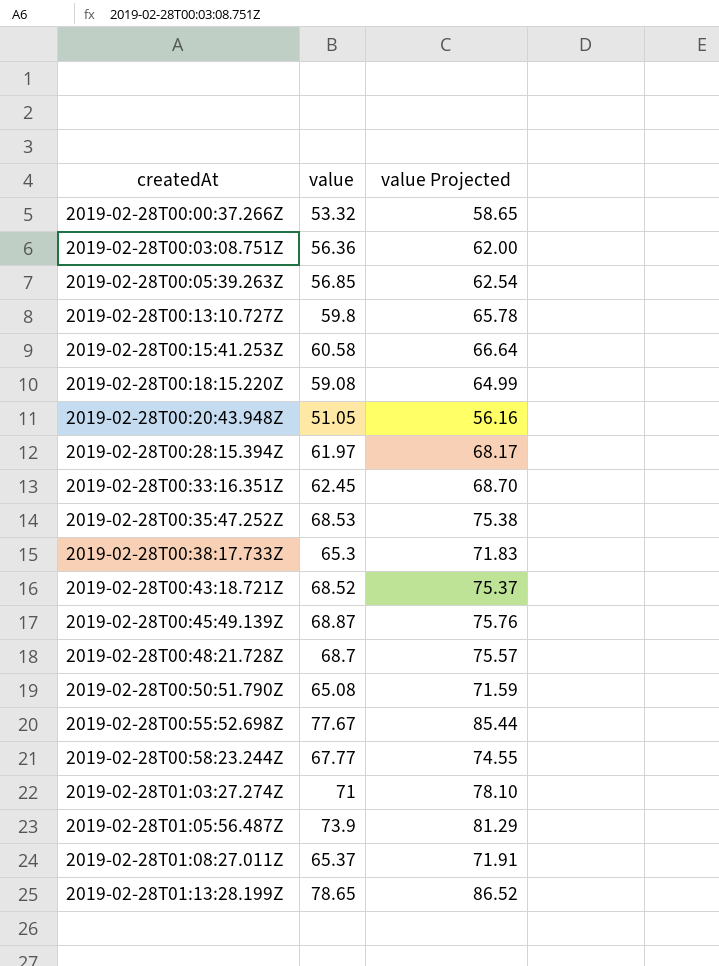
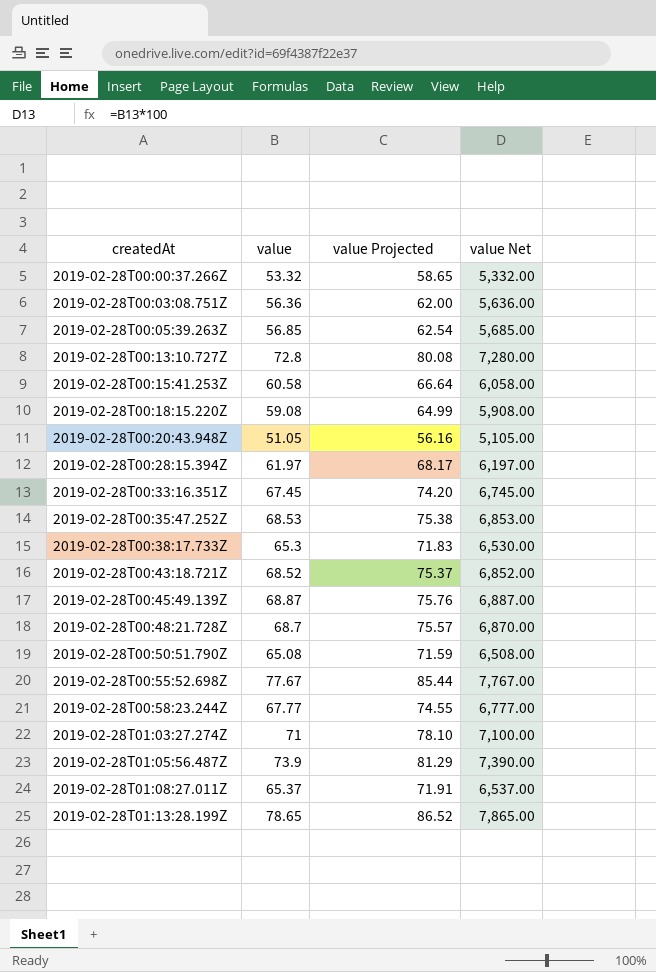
column value Net | formula: none -> [value] * 100
2019-02-28T00:13:10.727Z | value: 59.8 -> 72.8
2019-02-28T00:13:10.727Z | value Projected: 65.78 -> 80.08
2019-02-28T00:33:16.351Z | value: 62.45 -> 67.45
2019-02-28T00:33:16.351Z | value Projected: 68.70 -> 74.20

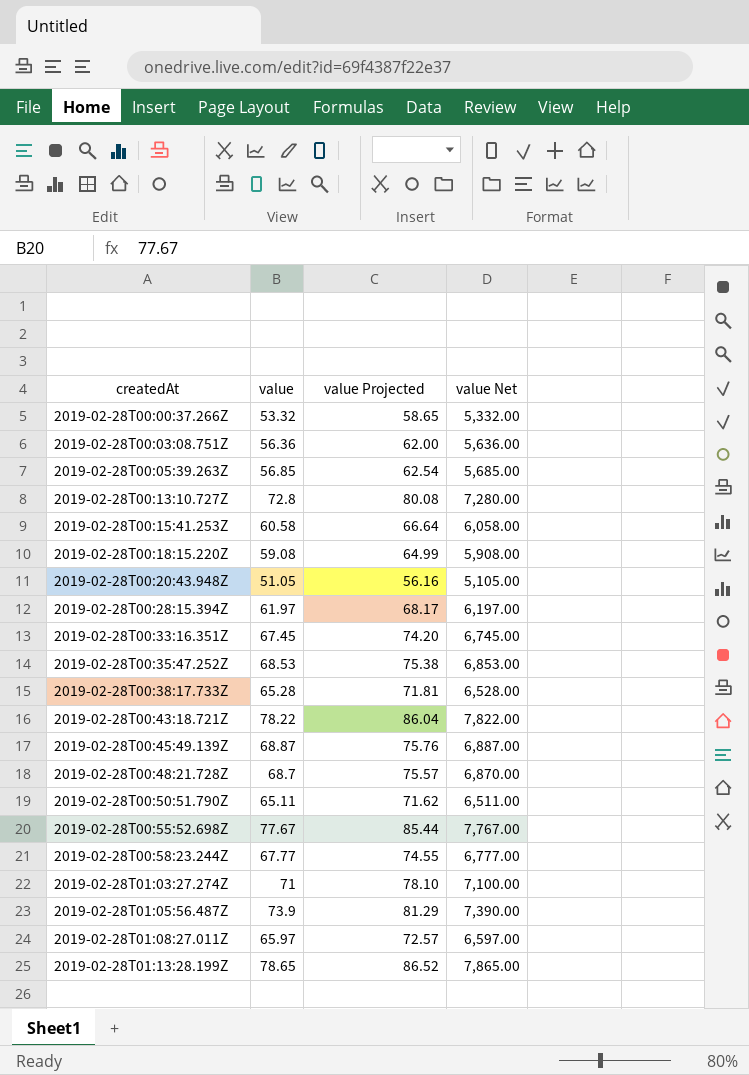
2019-02-28T00:38:17.733Z | value: 65.3 -> 65.28
2019-02-28T00:38:17.733Z | value Projected: 71.83 -> 71.81
2019-02-28T00:38:17.733Z | value Net: 6,530.00 -> 6,528.00
2019-02-28T00:43:18.721Z | value: 68.52 -> 78.22
2019-02-28T00:43:18.721Z | value Projected: 75.37 -> 86.04
2019-02-28T00:43:18.721Z | value Net: 6,852.00 -> 7,822.00
2019-02-28T00:50:51.790Z | value: 65.08 -> 65.11
2019-02-28T00:50:51.790Z | value Projected: 71.59 -> 71.62
2019-02-28T00:50:51.790Z | value Net: 6,508.00 -> 6,511.00
2019-02-28T01:08:27.011Z | value: 65.37 -> 65.97
2019-02-28T01:08:27.011Z | value Projected: 71.91 -> 72.57
2019-02-28T01:08:27.011Z | value Net: 6,537.00 -> 6,597.00

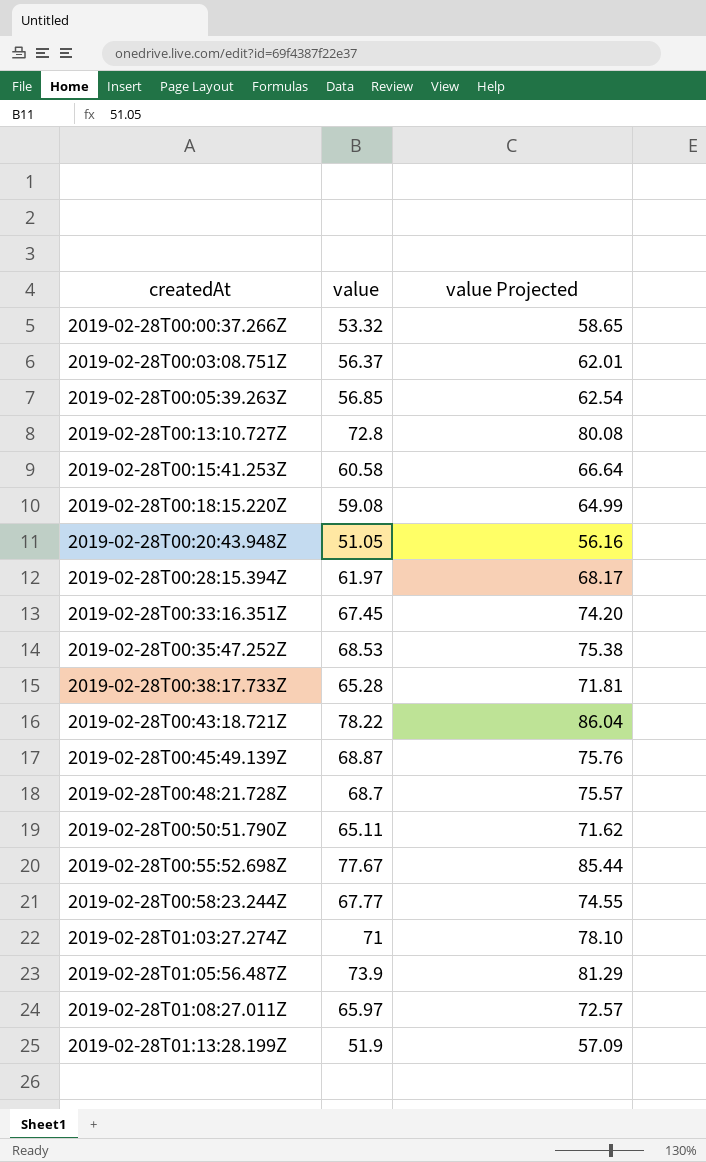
column value Net | formula: [value] * 100 -> none
2019-02-28T00:03:08.751Z | value: 56.36 -> 56.37
2019-02-28T00:03:08.751Z | value Projected: 62.00 -> 62.01
2019-02-28T01:13:28.199Z | value: 78.65 -> 51.9
2019-02-28T01:13:28.199Z | value Projected: 86.52 -> 57.09

